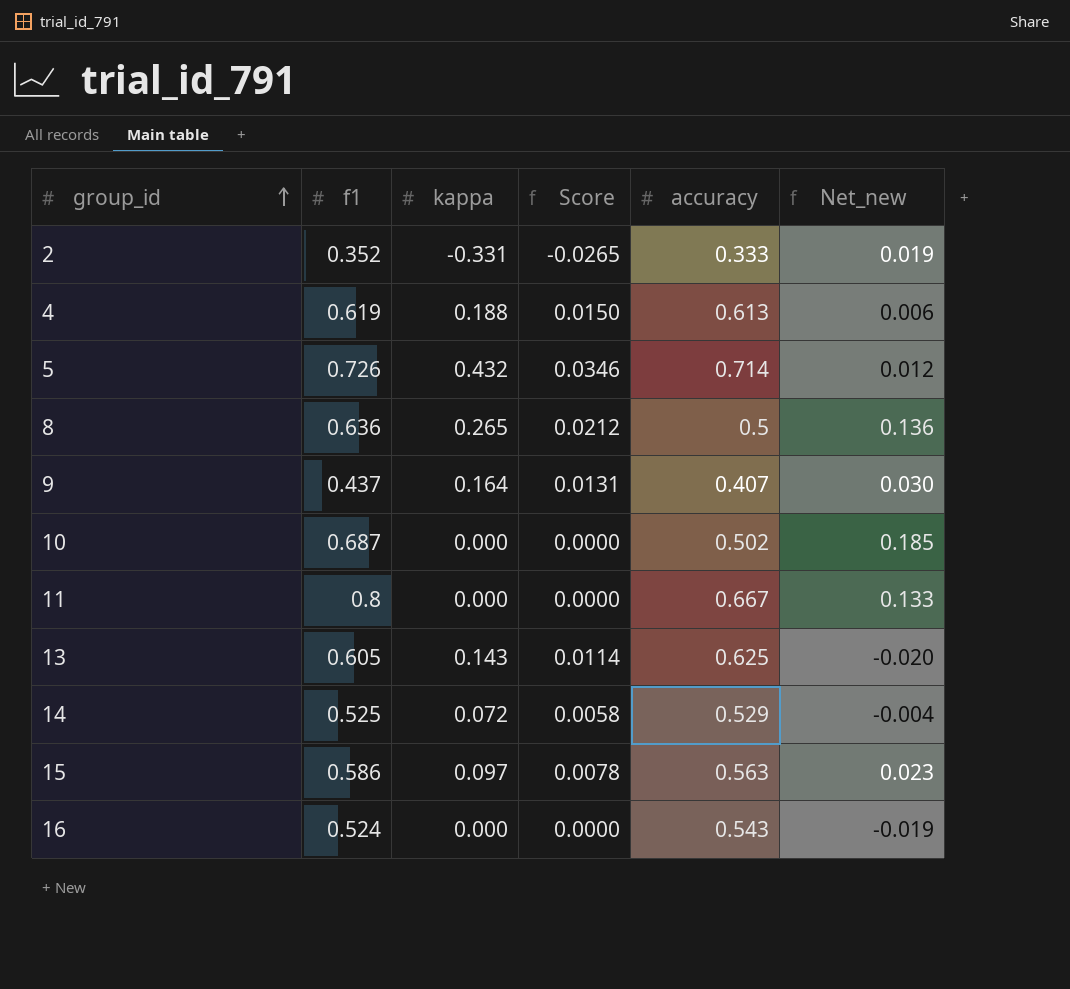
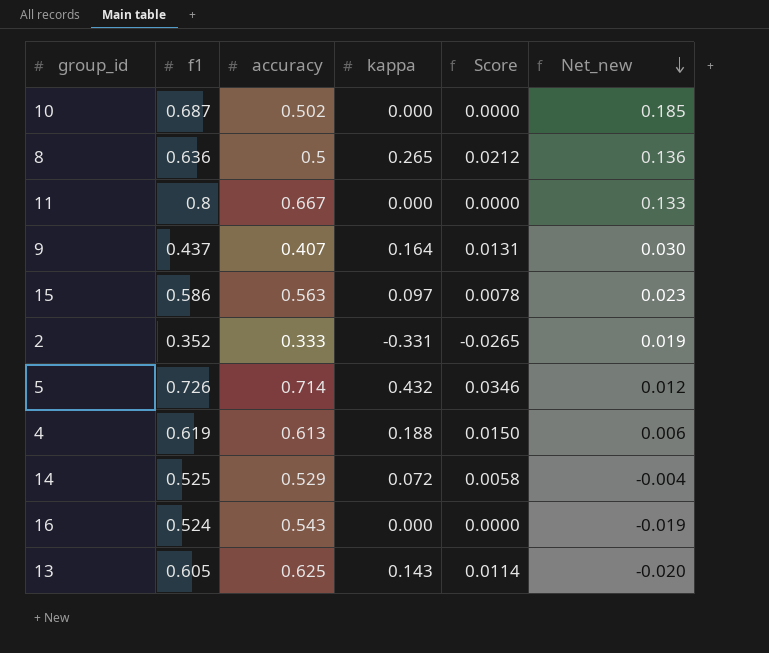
row order: group_id ascending -> Net_new descending
column accuracy | position: 5 -> 3

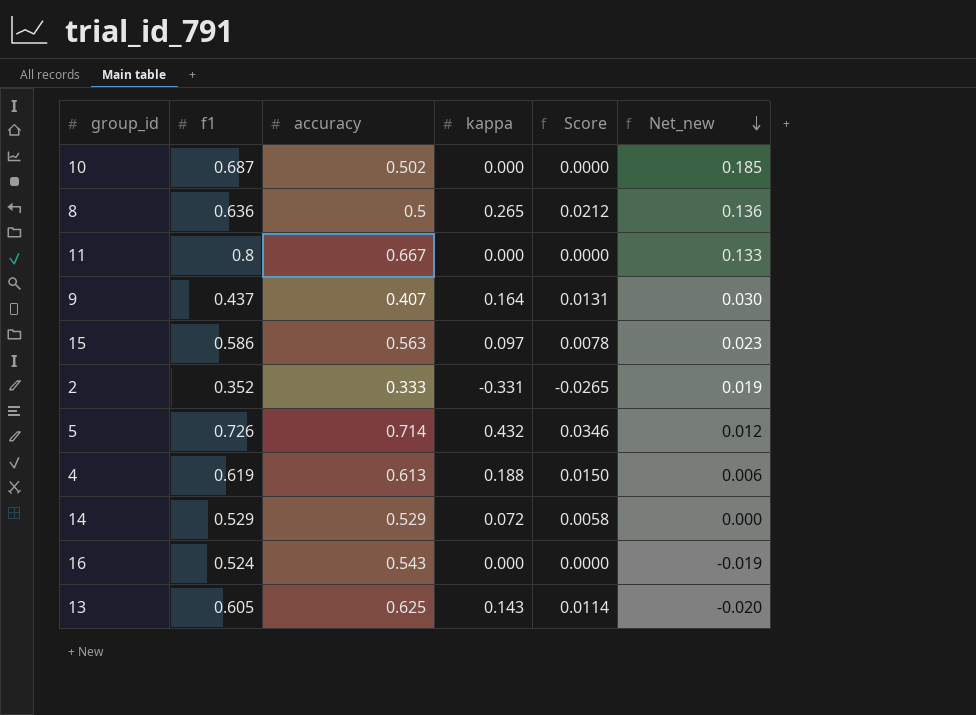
14 | f1: 0.525 -> 0.529
14 | Net_new: -0.004 -> 0.000

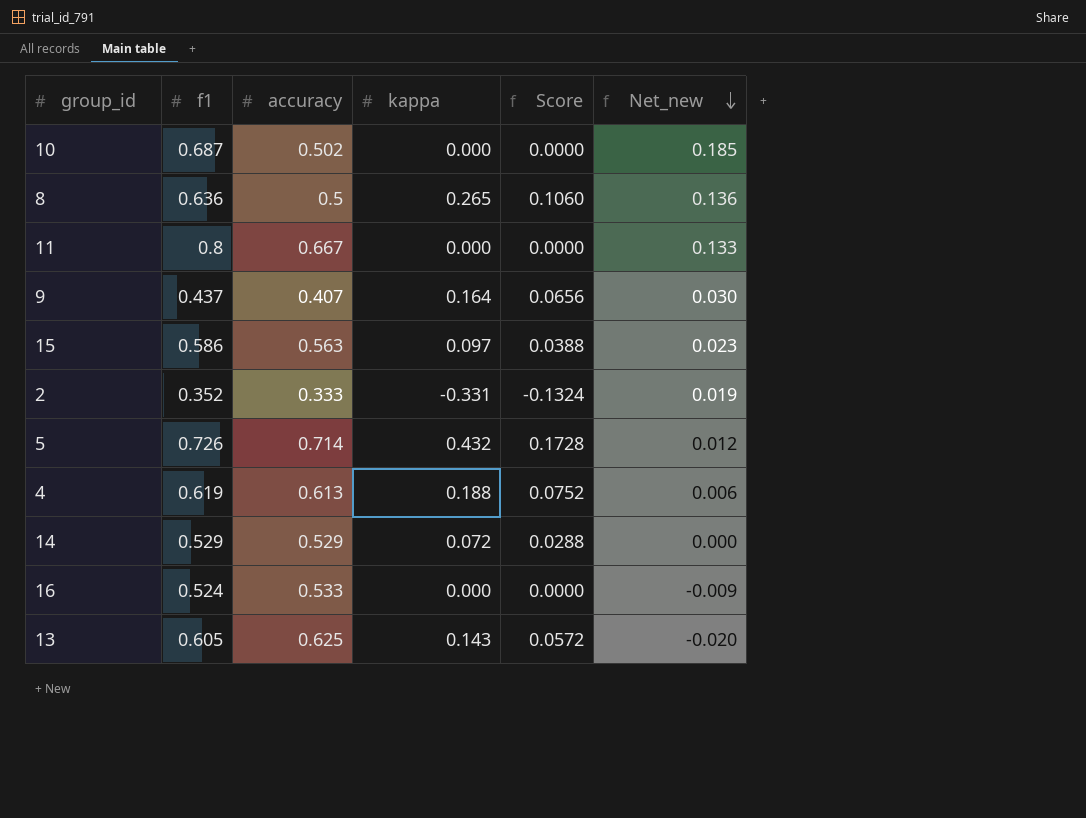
column Score | formula: [kappa] * 0.08 -> [kappa] * 0.4
16 | accuracy: 0.543 -> 0.533
16 | Net_new: -0.019 -> -0.009

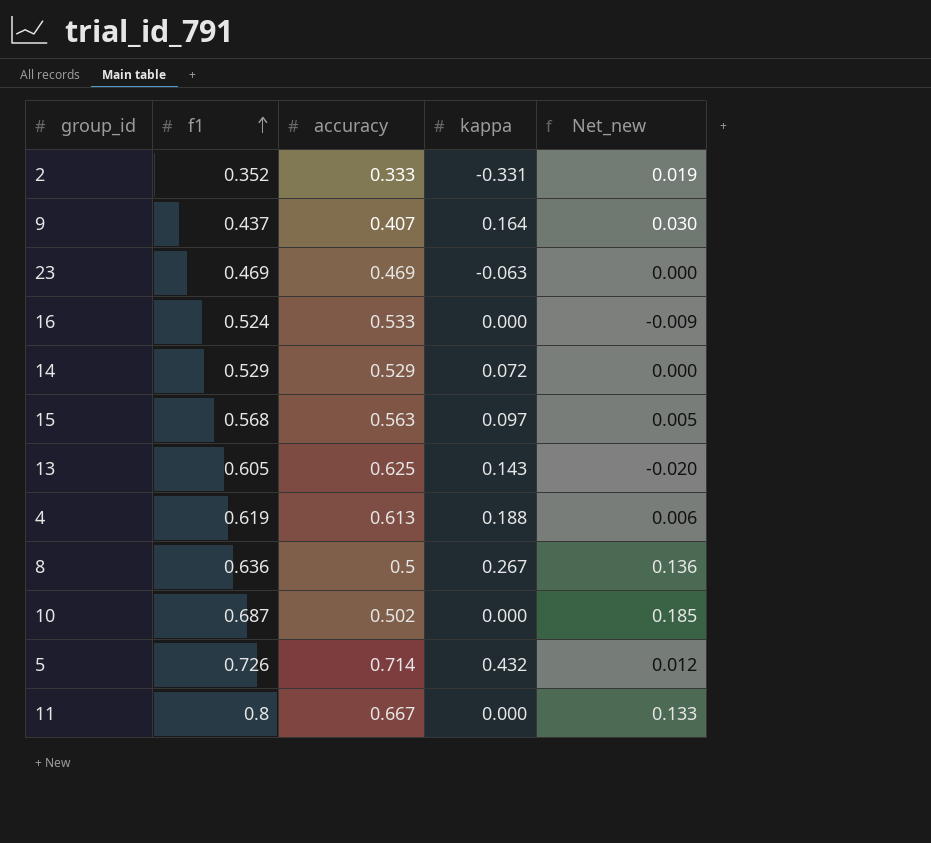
row order: Net_new descending -> f1 ascending
column Score | formula: [kappa] * 0.4 -> none
row 23: none -> 0.469 | 0.469 | -0.063 | 0.000
15 | f1: 0.586 -> 0.568
15 | Net_new: 0.023 -> 0.005
8 | kappa: 0.265 -> 0.267

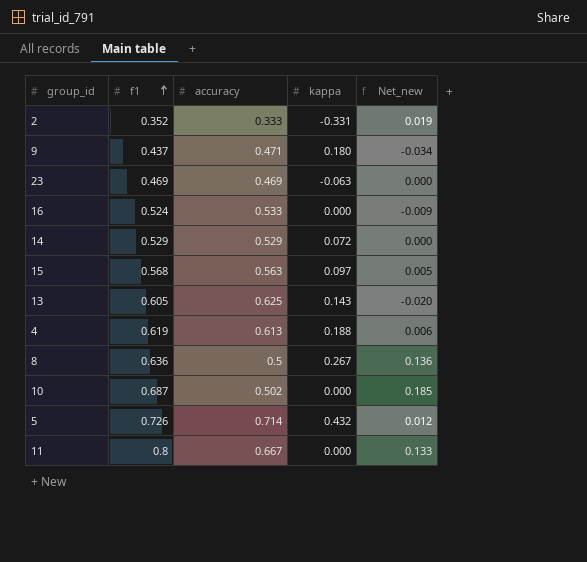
9 | accuracy: 0.407 -> 0.471
9 | kappa: 0.164 -> 0.180
9 | Net_new: 0.030 -> -0.034

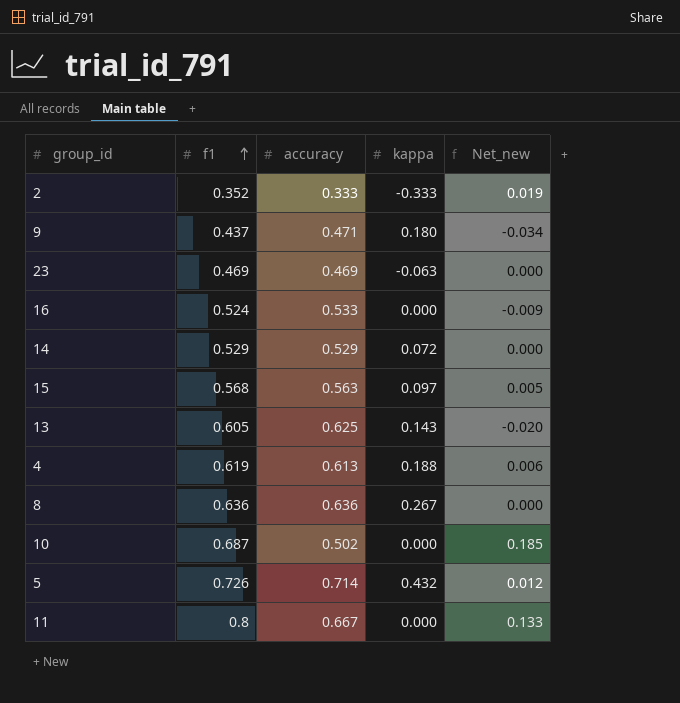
2 | kappa: -0.331 -> -0.333
8 | accuracy: 0.5 -> 0.636
8 | Net_new: 0.136 -> 0.000

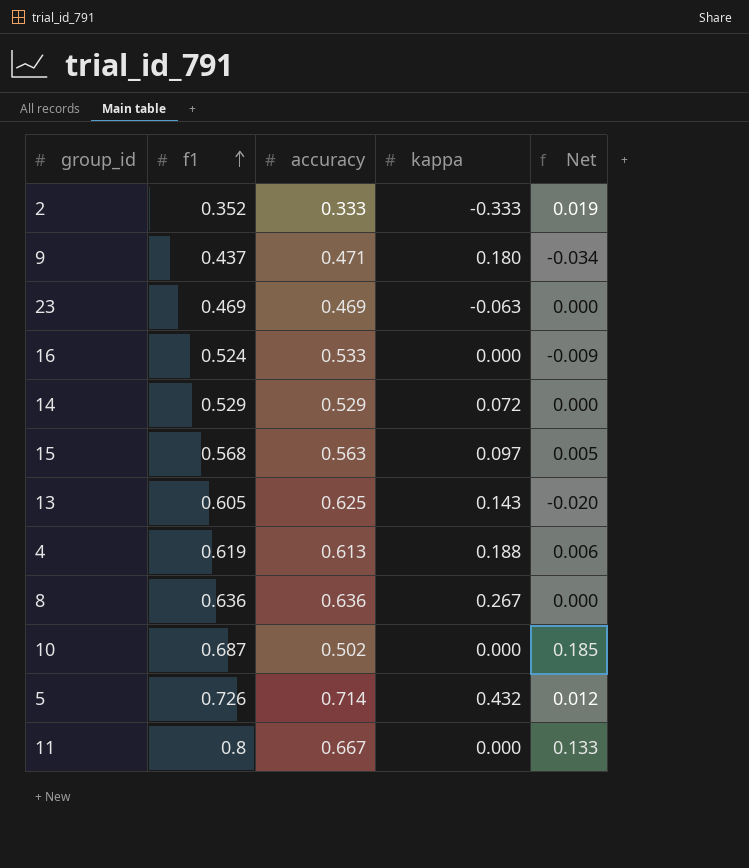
column name: Net_new -> Net

